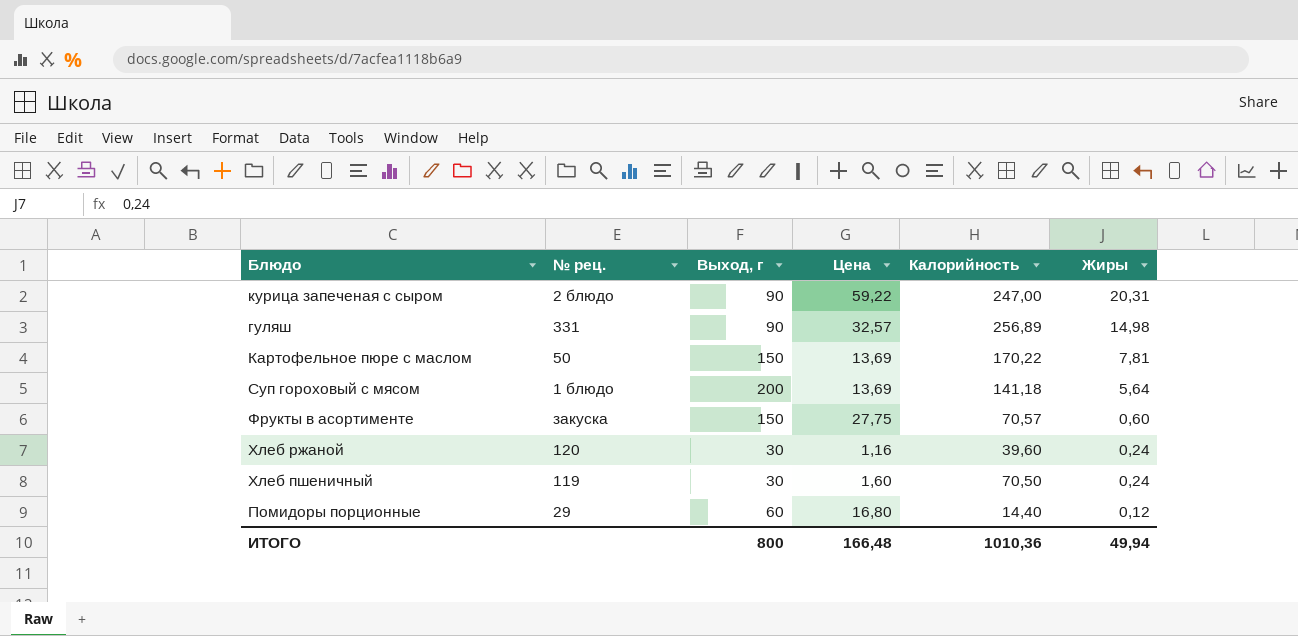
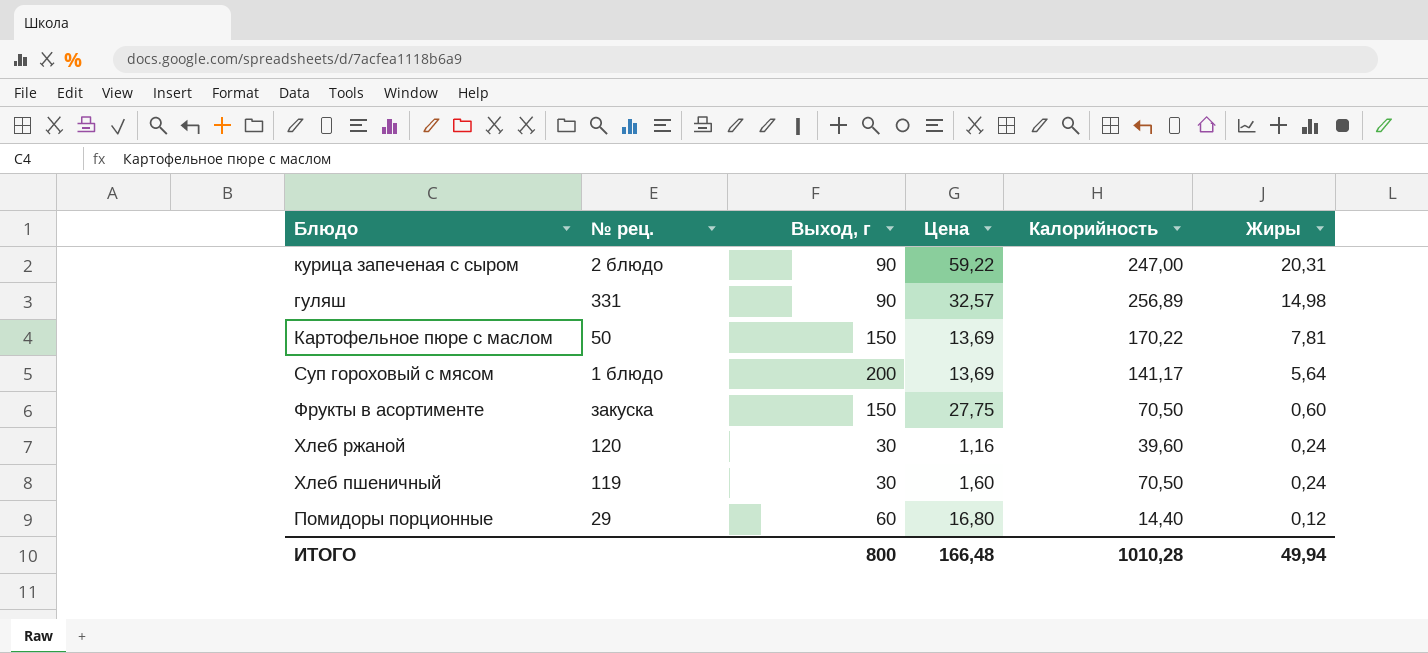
Суп гороховый с мясом | Калорийность: 141,18 -> 141,17
Фрукты в асортименте | Калорийность: 70,57 -> 70,50
ИТОГО | Калорийность: 1010,36 -> 1010,28

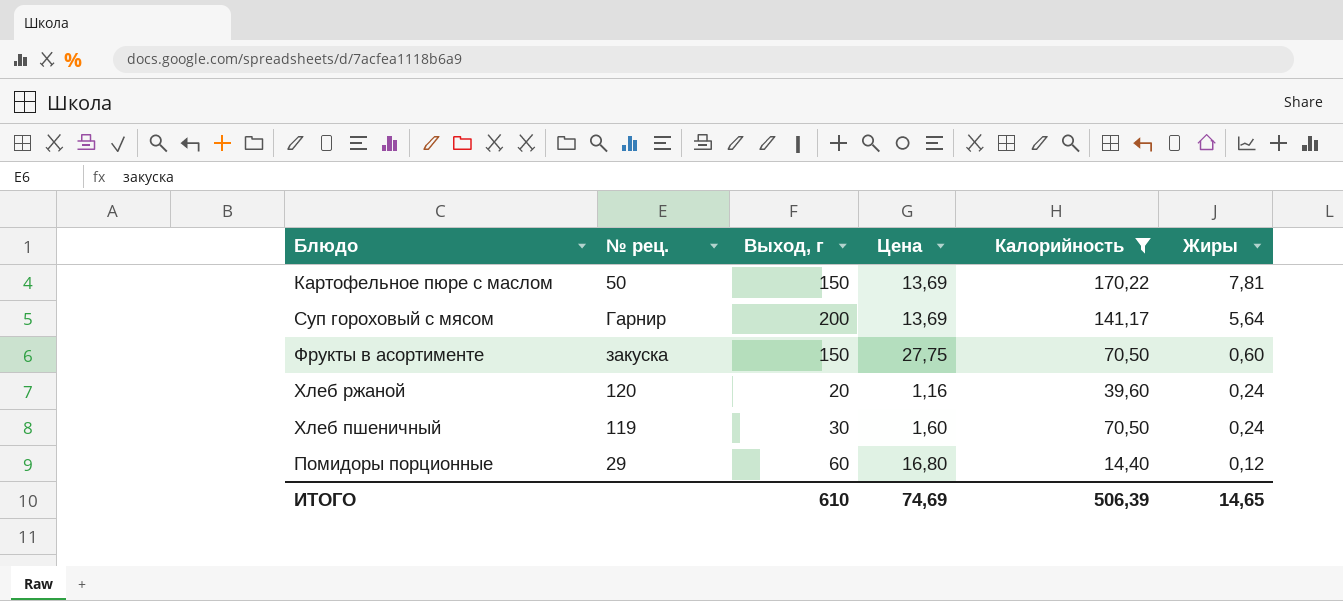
filter: none -> Калорийность <= 170,22
Суп гороховый с мясом | № рец.: 1 блюдо -> Гарнир
Хлеб ржаной | Выход, г: 30 -> 20
ИТОГО | Выход, г: 800 -> 610
ИТОГО | Цена: 166,48 -> 74,69
ИТОГО | Калорийность: 1010,28 -> 506,39
ИТОГО | Жиры: 49,94 -> 14,65

